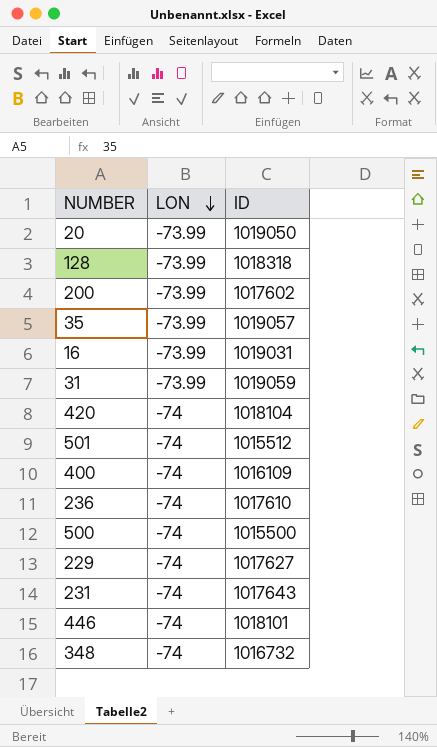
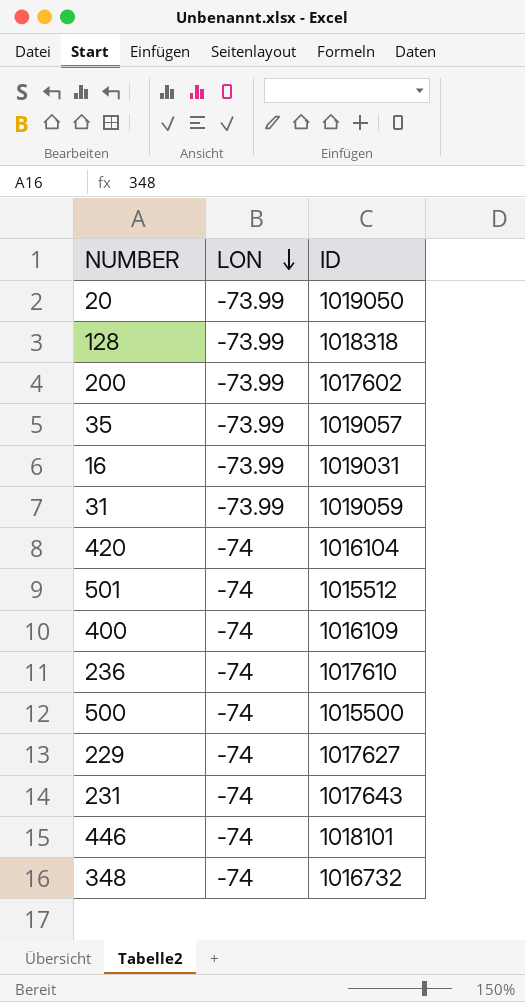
420 | ID: 1018104 -> 1016104

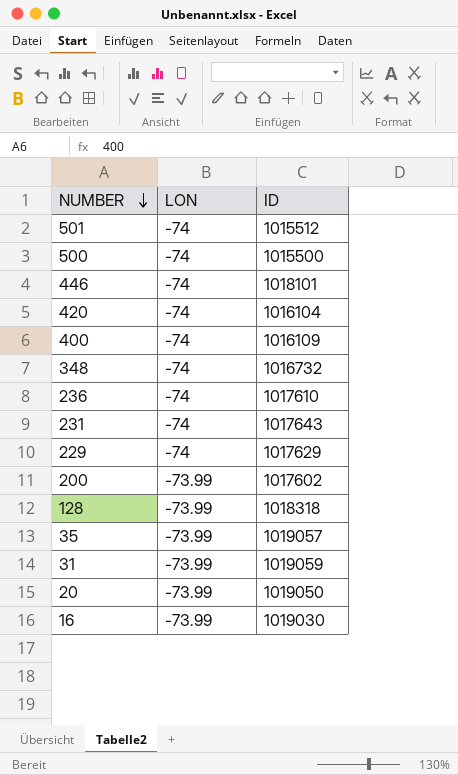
row order: LON descending -> NUMBER descending
229 | ID: 1017627 -> 1017629
16 | ID: 1019031 -> 1019030

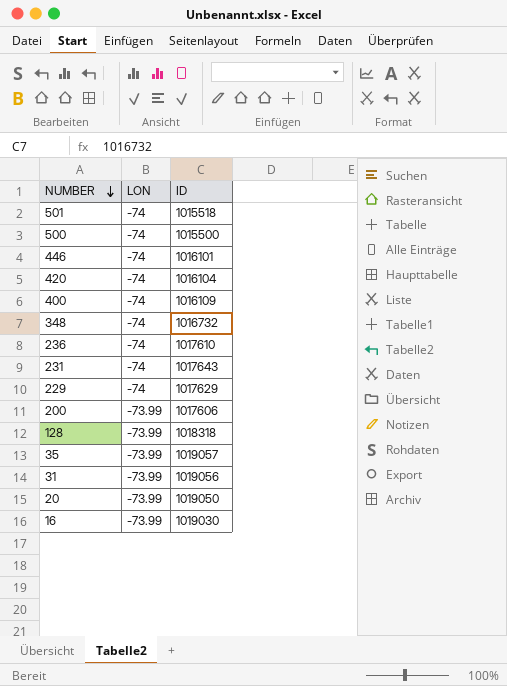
501 | ID: 1015512 -> 1015518
446 | ID: 1018101 -> 1016101
200 | ID: 1017602 -> 1017606
31 | ID: 1019059 -> 1019056

